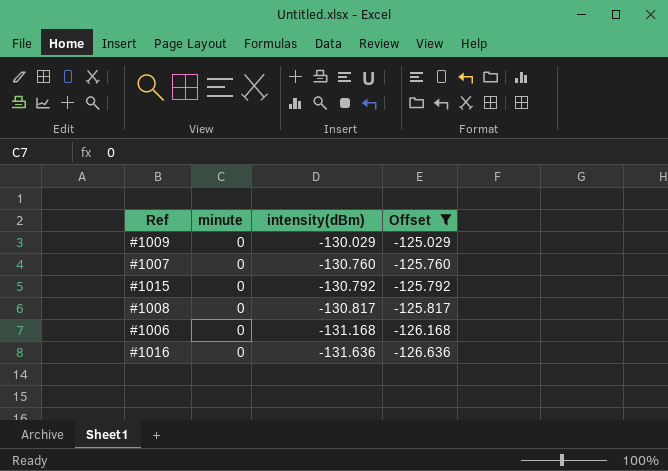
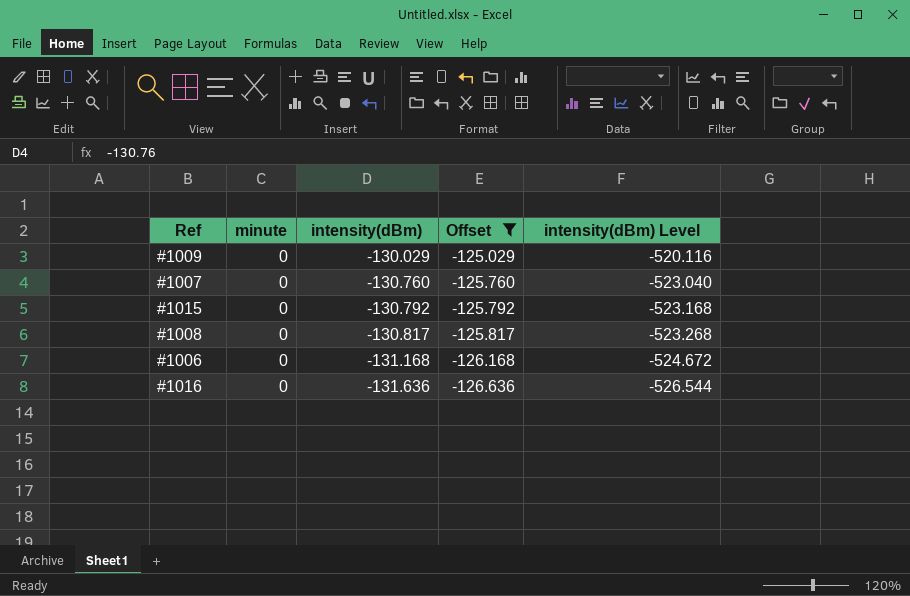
column intensity(dBm) Level | formula: none -> [intensity(dBm)] * 4

